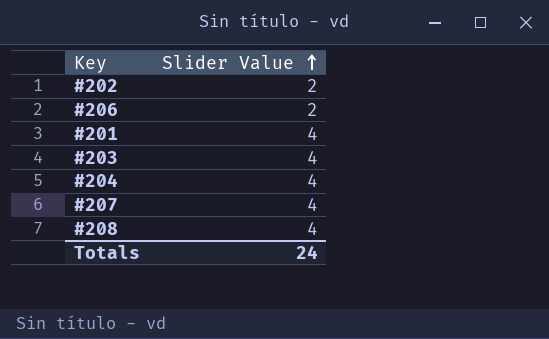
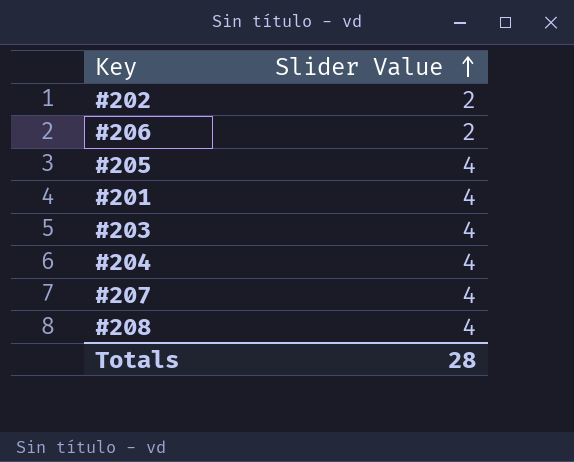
row #205: none -> 4
Totals | Slider Value: 24 -> 28

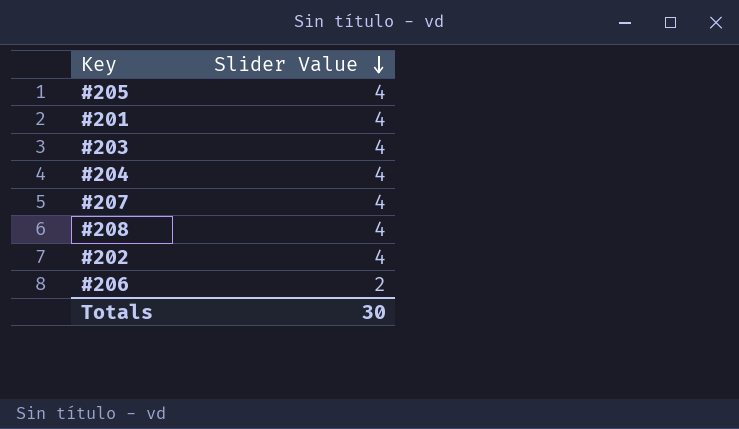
row order: Slider Value ascending -> Slider Value descending
#202 | Slider Value: 2 -> 4
Totals | Slider Value: 28 -> 30

